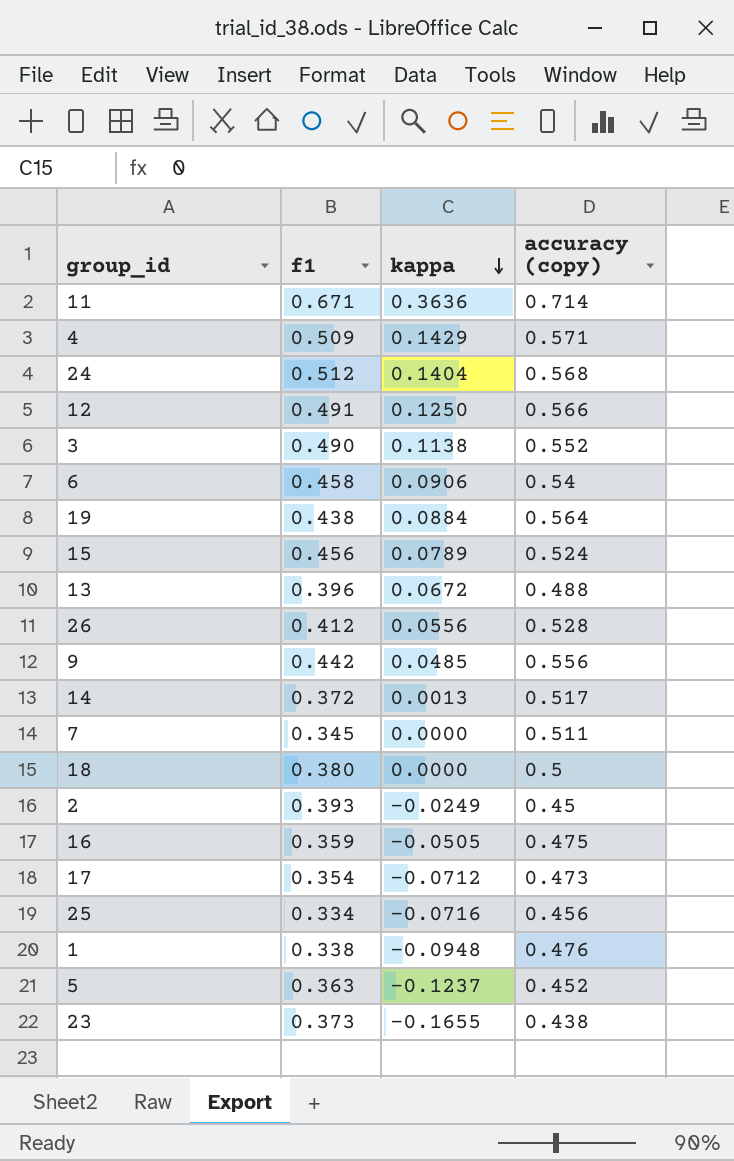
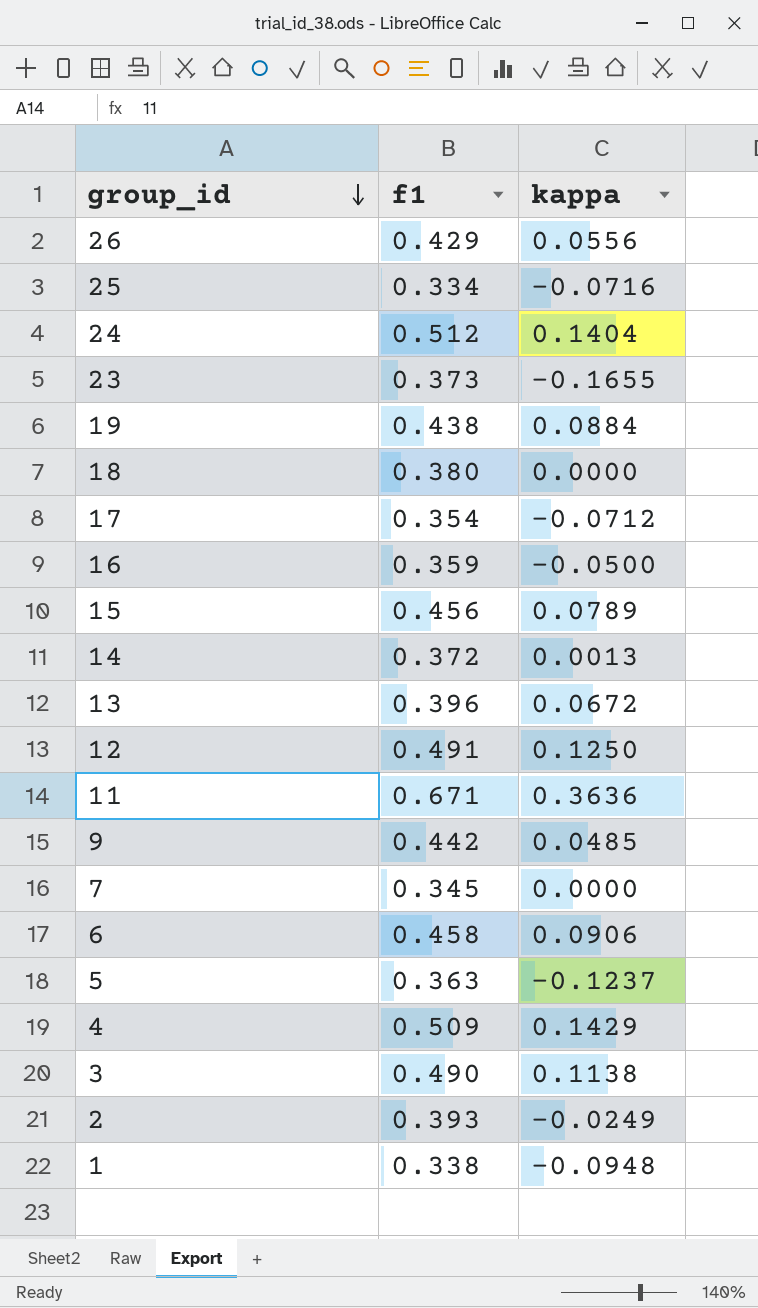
row order: kappa descending -> group_id descending
column accuracy (copy) | position: 4 -> none
26 | f1: 0.412 -> 0.429
16 | kappa: -0.0505 -> -0.0500

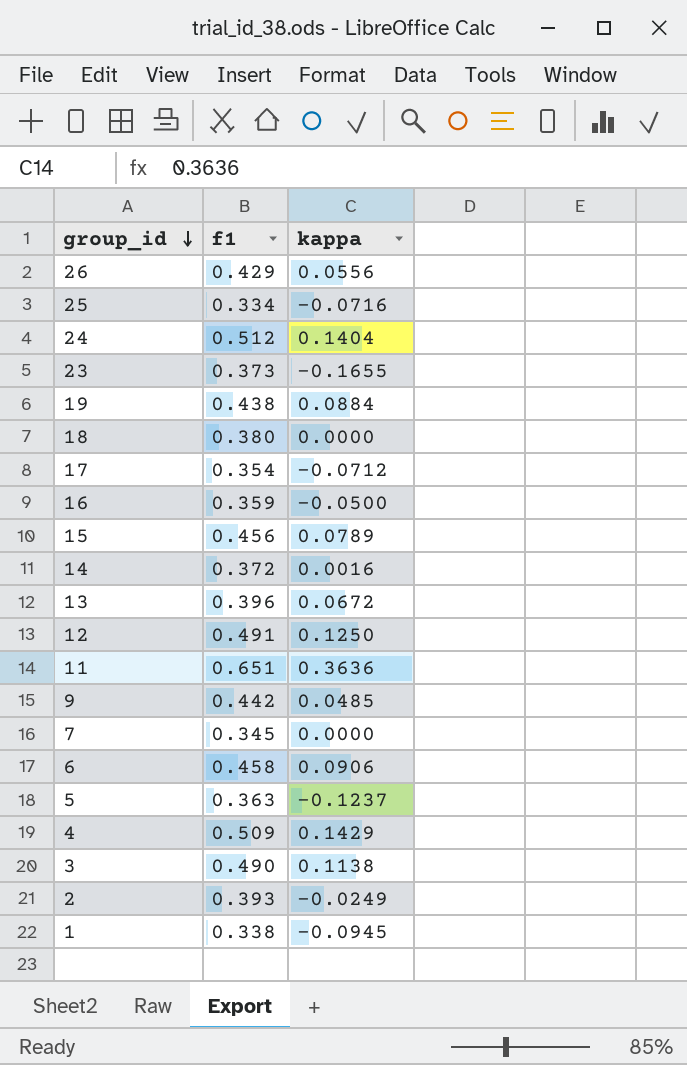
14 | kappa: 0.0013 -> 0.0016
11 | f1: 0.671 -> 0.651
1 | kappa: -0.0948 -> -0.0945

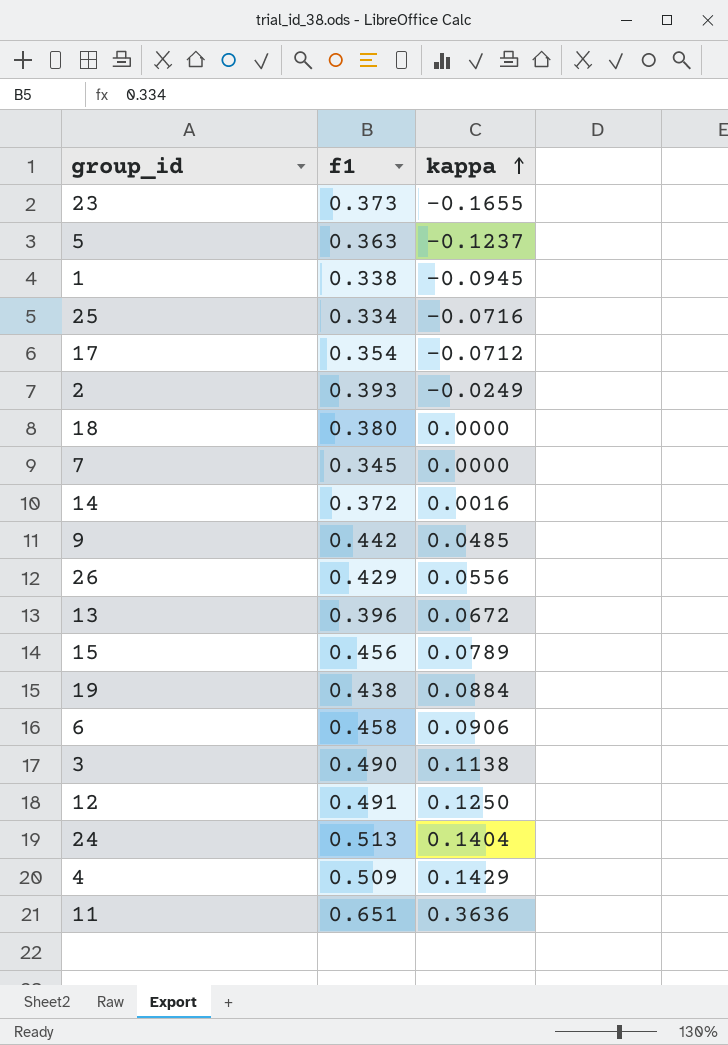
row order: group_id descending -> kappa ascending
row 16: 0.359 | -0.0500 -> none
24 | f1: 0.512 -> 0.513

